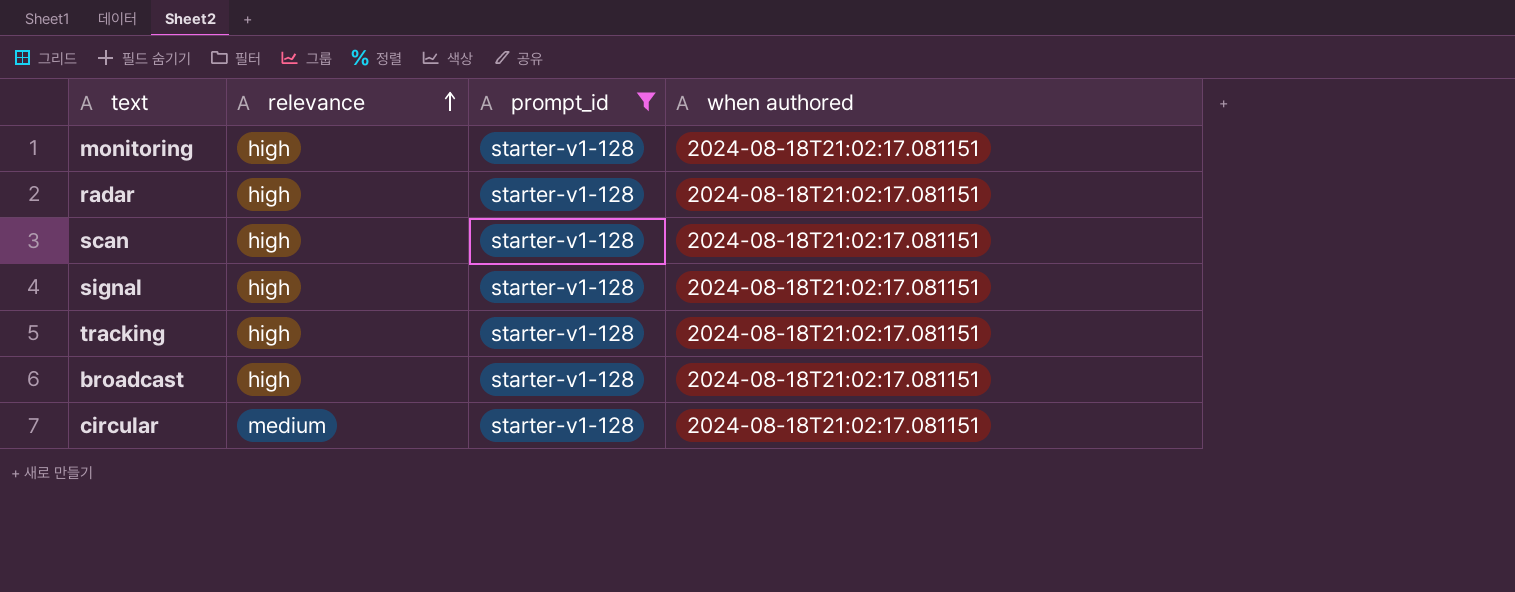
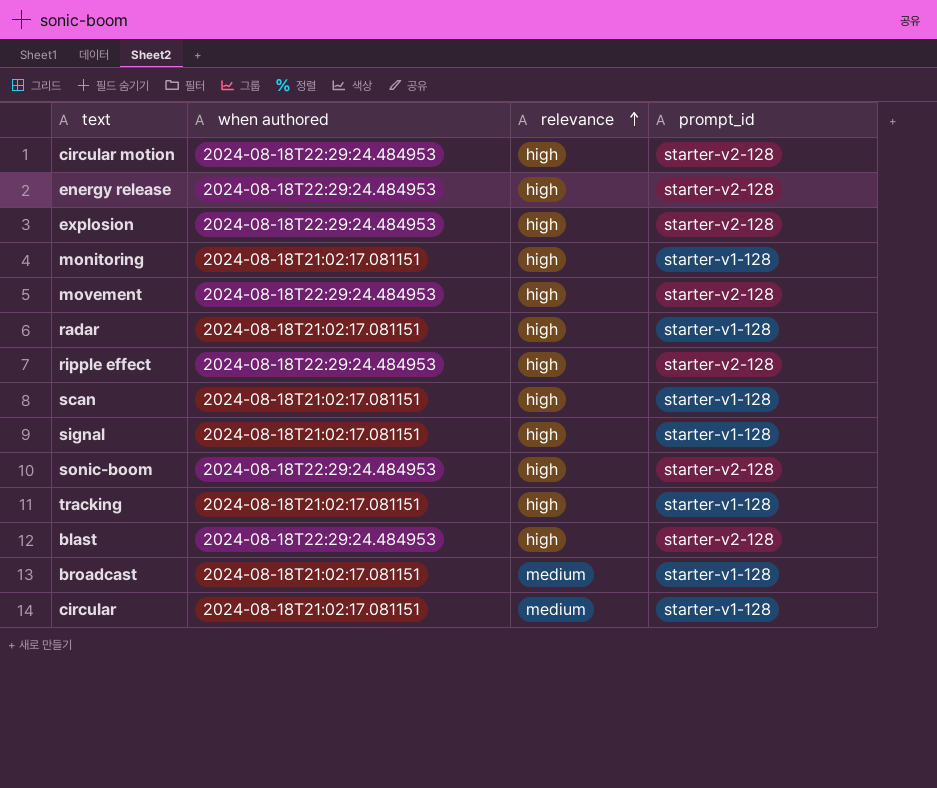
filter: prompt_id = starter-v1-128 -> none
column when authored | position: 4 -> 2
broadcast | relevance: high -> medium

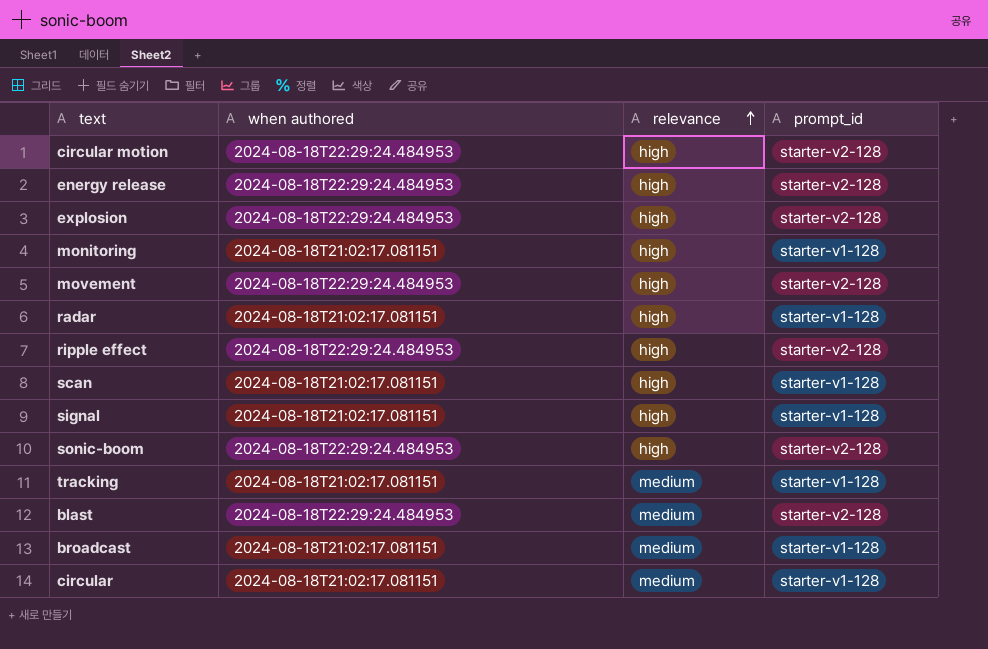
tracking | relevance: high -> medium
blast | relevance: high -> medium

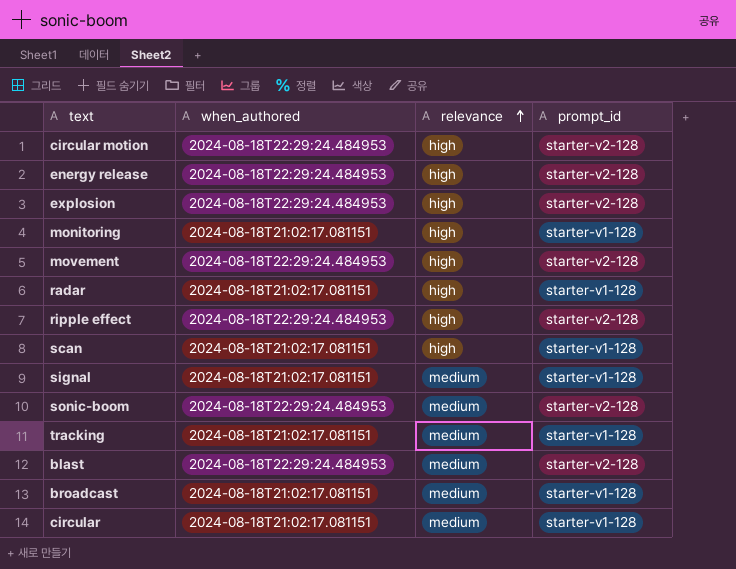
column name: when authored -> when_authored
signal | relevance: high -> medium
sonic-boom | relevance: high -> medium

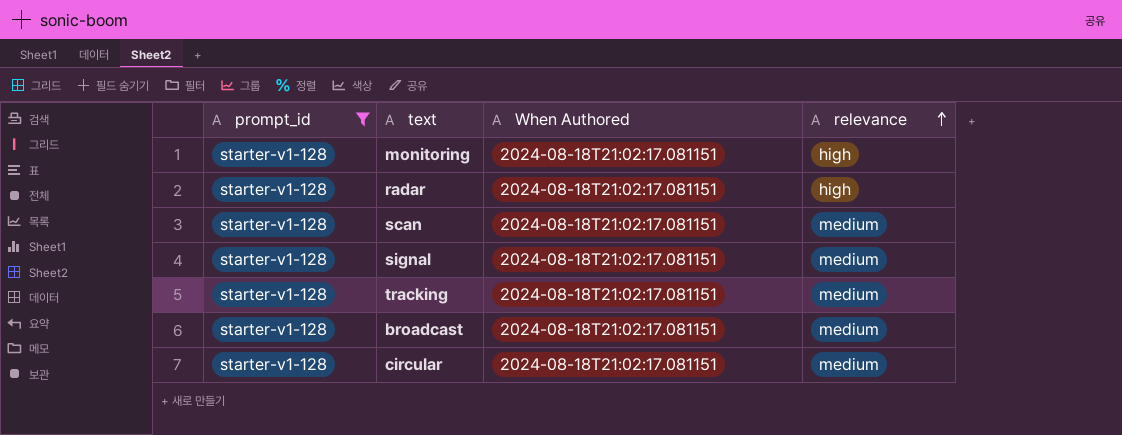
filter: none -> prompt_id = starter-v1-128
column prompt_id | position: 4 -> 1
column name: when_authored -> When Authored
scan | relevance: high -> medium

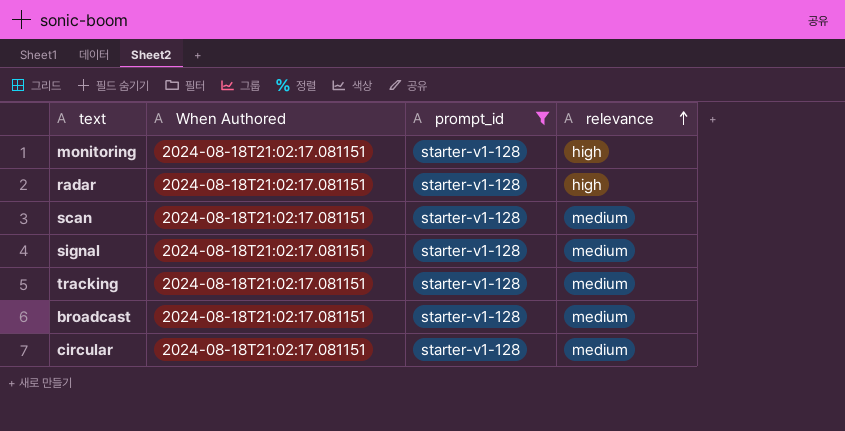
column prompt_id | position: 1 -> 3

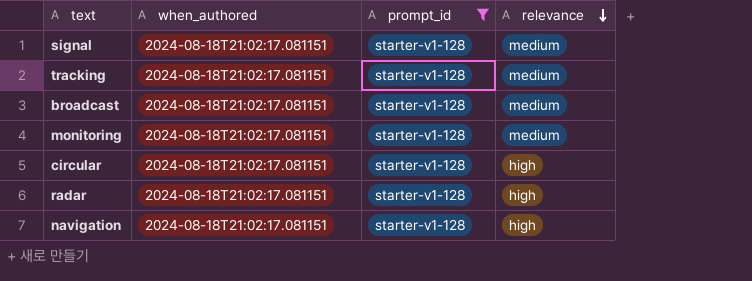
row order: relevance ascending -> relevance descending
column name: When Authored -> when_authored
row scan: 2024-08-18T21:02:17.081151 | starter-v1-128 | medium -> none
monitoring | relevance: high -> medium
circular | relevance: medium -> high
row navigation: none -> 2024-08-18T21:02:17.081151 | starter-v1-128 | high

